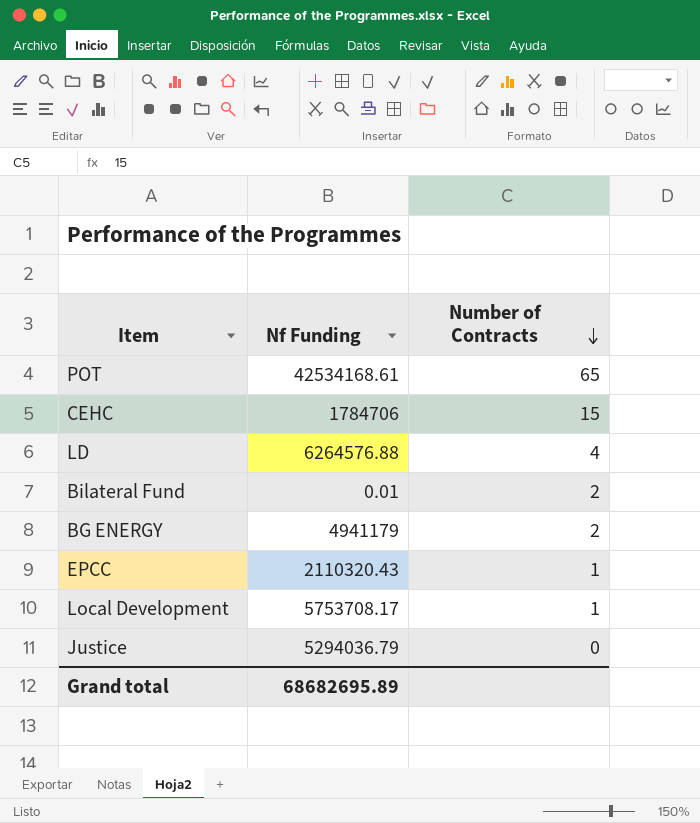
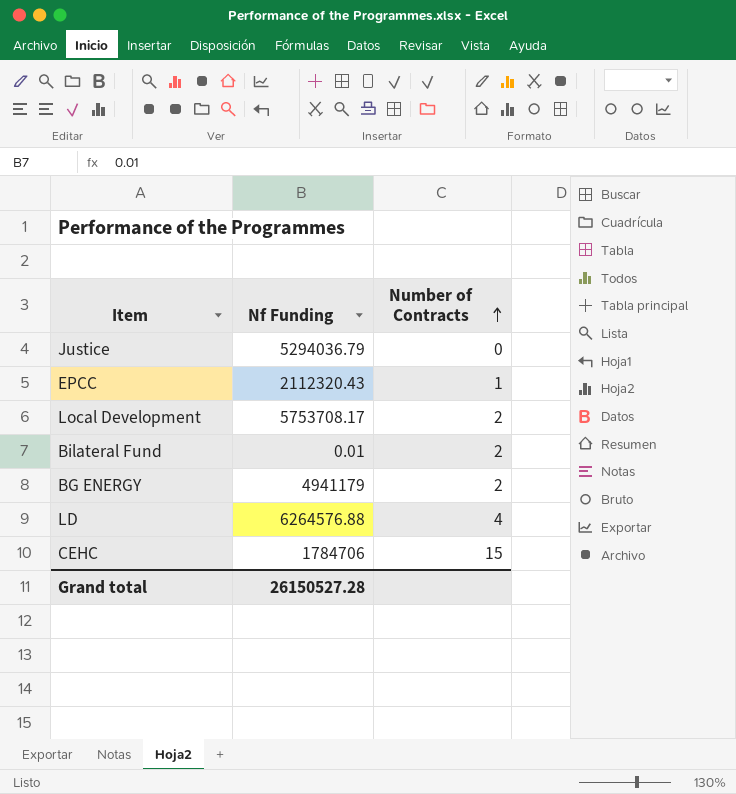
row order: Number of Contracts descending -> Number of Contracts ascending
row POT: 42534168.61 | 65 -> none
EPCC | Nf Funding: 2110320.43 -> 2112320.43
Local Development | Number of Contracts: 1 -> 2
Grand total | Nf Funding: 68682695.89 -> 26150527.28

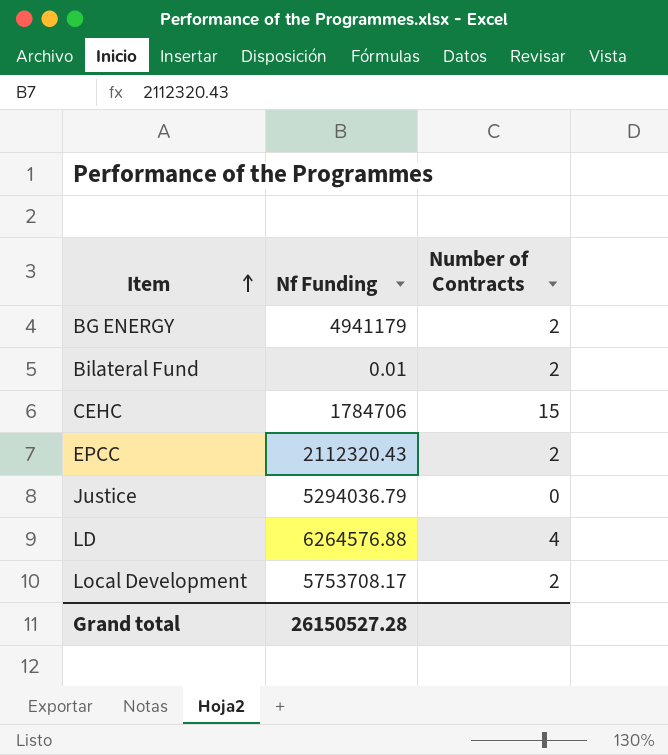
row order: Number of Contracts ascending -> Item ascending
EPCC | Number of Contracts: 1 -> 2

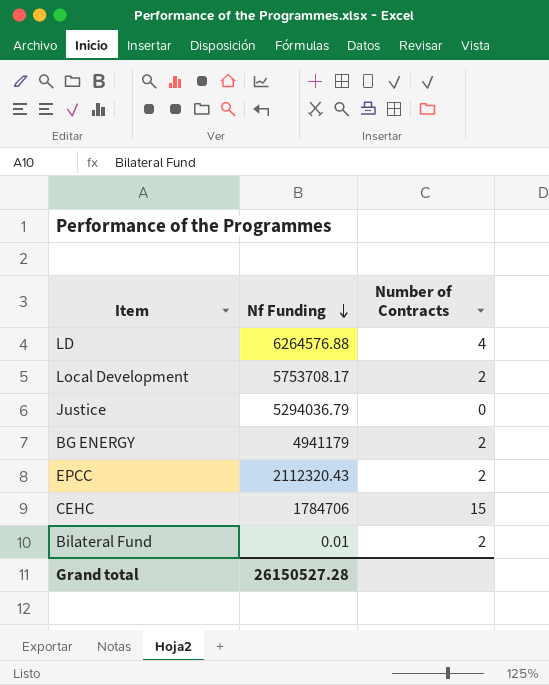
row order: Item ascending -> Nf Funding descending

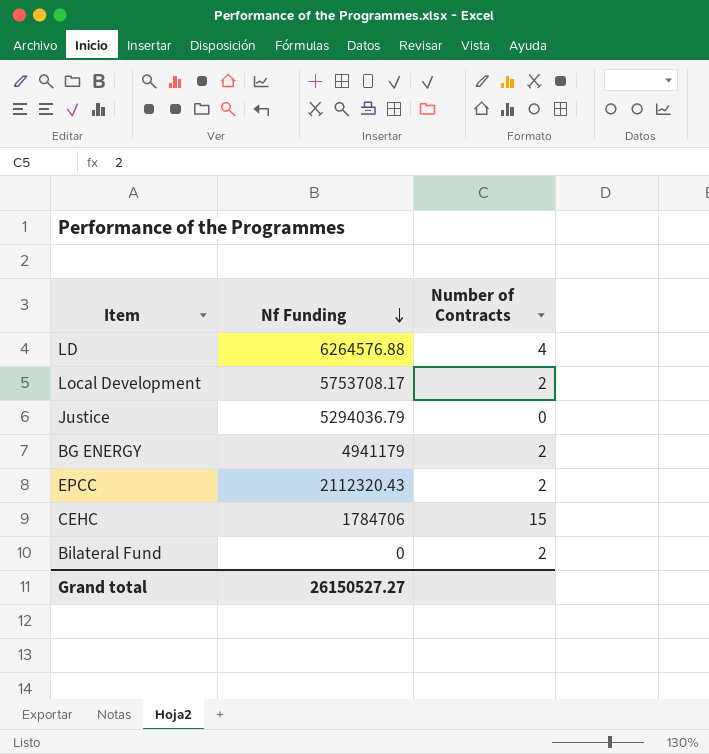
Bilateral Fund | Nf Funding: 0.01 -> 0
Grand total | Nf Funding: 26150527.28 -> 26150527.27

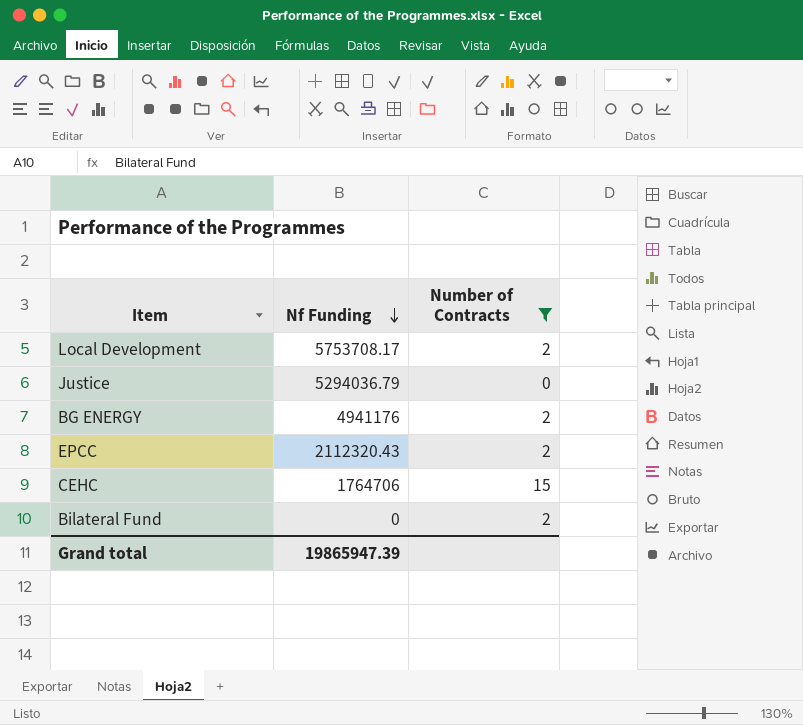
filter: none -> Number of Contracts != 4
BG ENERGY | Nf Funding: 4941179 -> 4941176
CEHC | Nf Funding: 1784706 -> 1764706
Grand total | Nf Funding: 26150527.27 -> 19865947.39

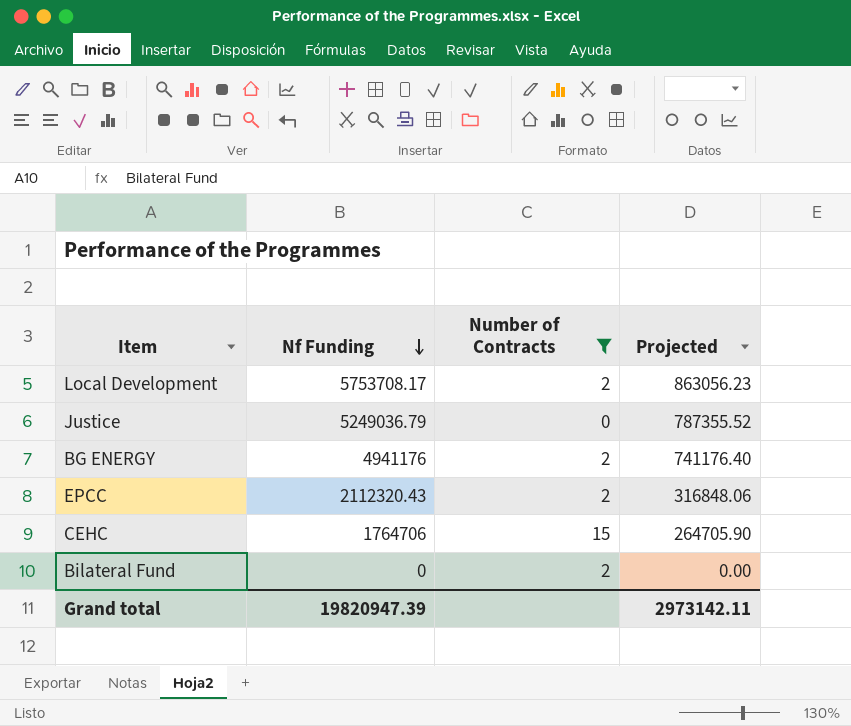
column Projected | formula: none -> [Nf Funding] * 0.15
Justice | Nf Funding: 5294036.79 -> 5249036.79
Grand total | Nf Funding: 19865947.39 -> 19820947.39

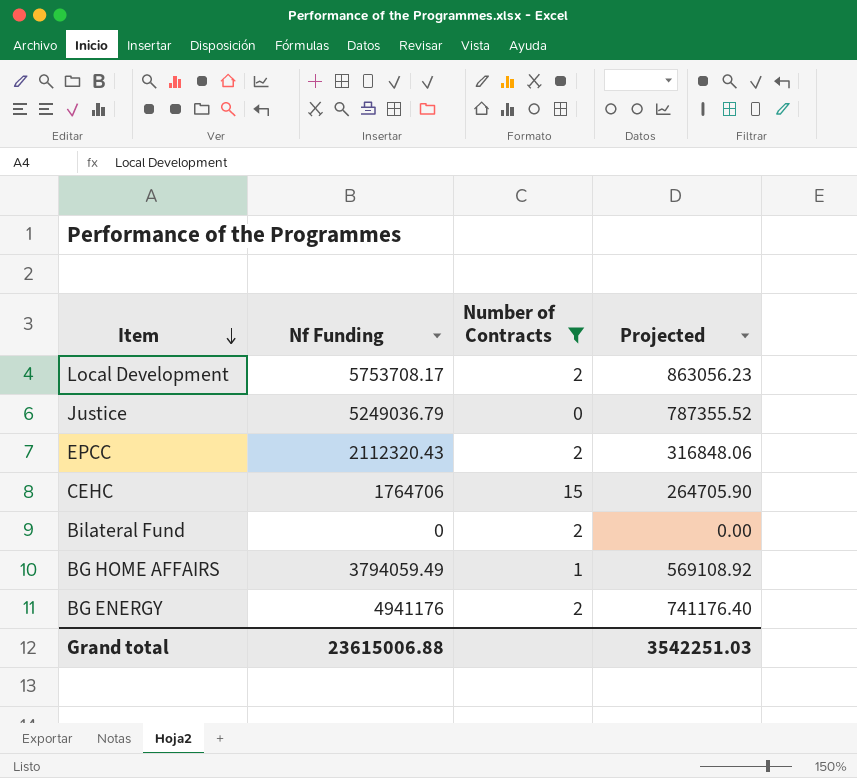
row order: Nf Funding descending -> Item descending
row BG HOME AFFAIRS: none -> 3794059.49 | 1 | 569108.92
Grand total | Nf Funding: 19820947.39 -> 23615006.88
Grand total | Projected: 2973142.11 -> 3542251.03

